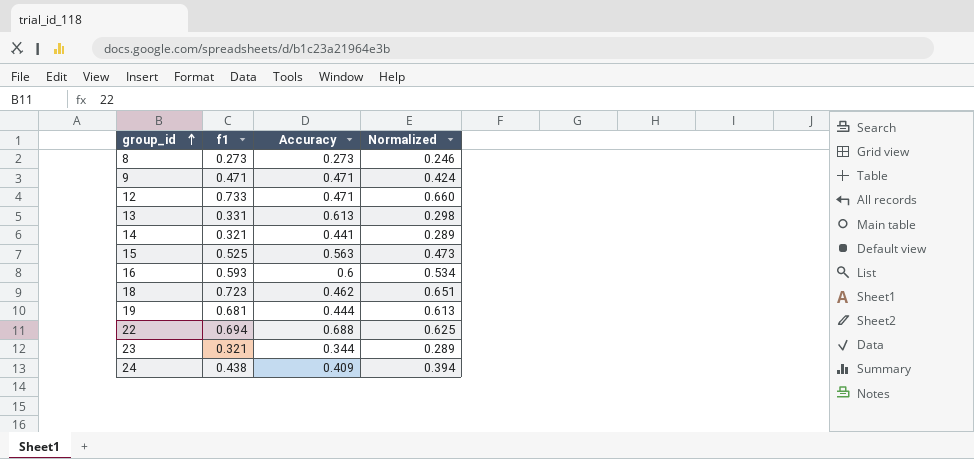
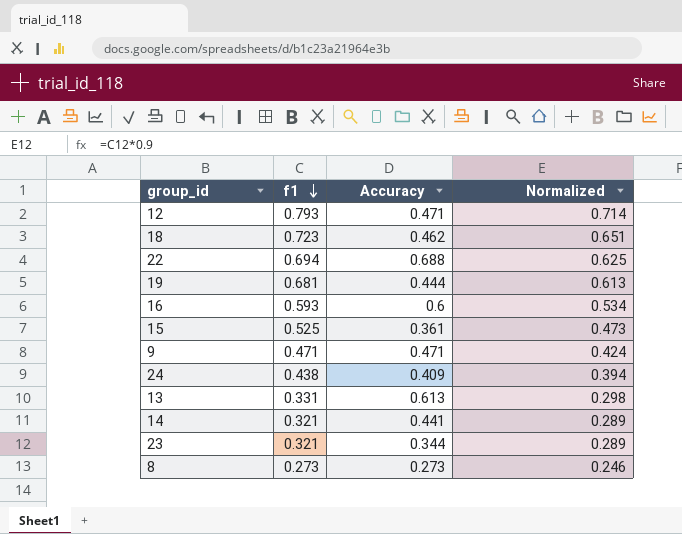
row order: group_id ascending -> f1 descending
12 | f1: 0.733 -> 0.793
12 | Normalized: 0.660 -> 0.714
15 | Accuracy: 0.563 -> 0.361

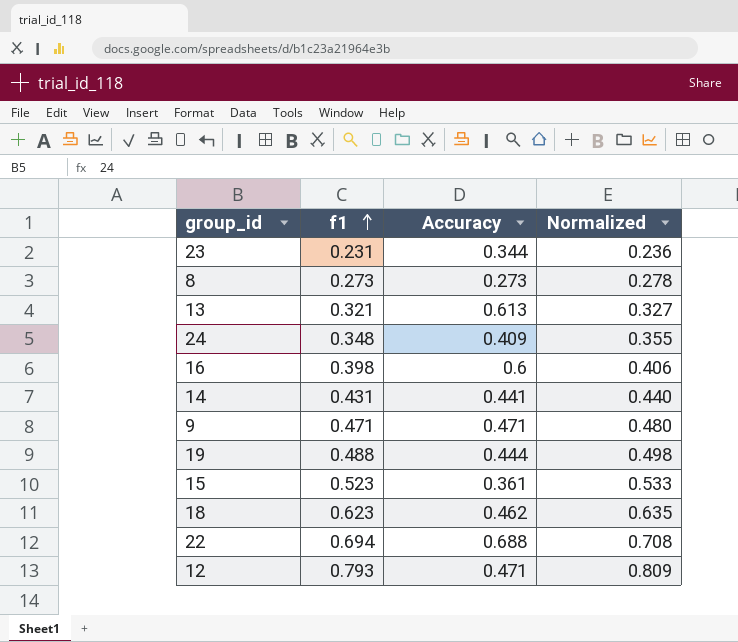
row order: f1 descending -> f1 ascending
column Normalized | formula: [f1] * 0.9 -> [f1] * 1.02
23 | f1: 0.321 -> 0.231
13 | f1: 0.331 -> 0.321
24 | f1: 0.438 -> 0.348
16 | f1: 0.593 -> 0.398
14 | f1: 0.321 -> 0.431
19 | f1: 0.681 -> 0.488
15 | f1: 0.525 -> 0.523
18 | f1: 0.723 -> 0.623

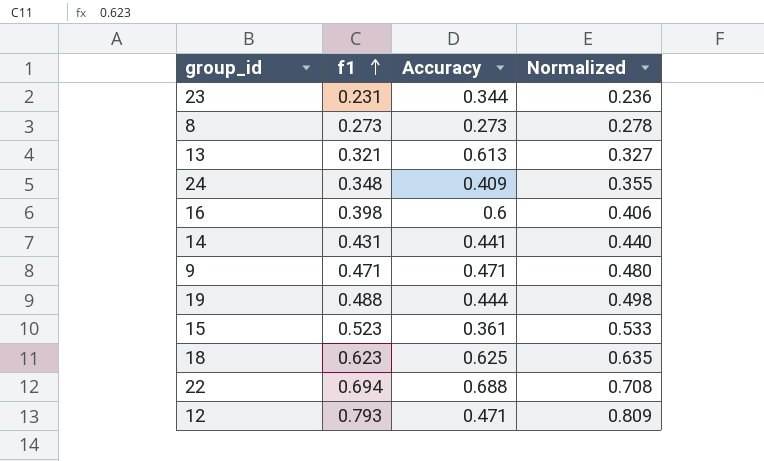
18 | Accuracy: 0.462 -> 0.625

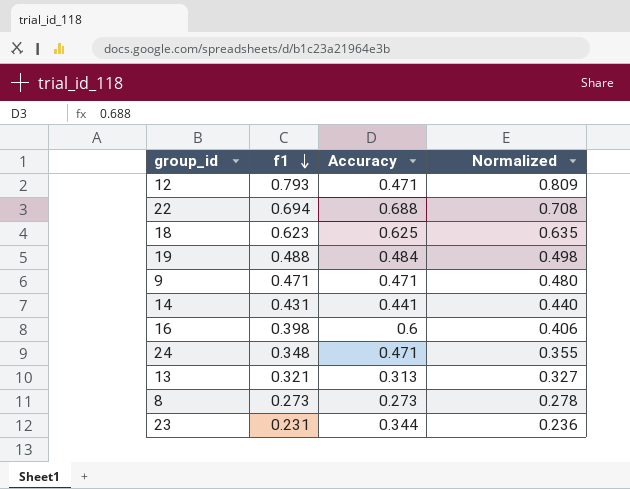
row order: f1 ascending -> f1 descending
row 15: 0.523 | 0.361 | 0.533 -> none
19 | Accuracy: 0.444 -> 0.484
24 | Accuracy: 0.409 -> 0.471
13 | Accuracy: 0.613 -> 0.313

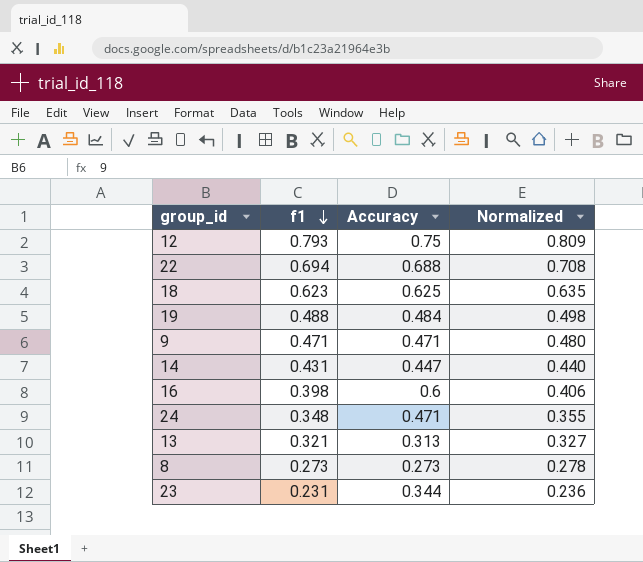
12 | Accuracy: 0.471 -> 0.75
14 | Accuracy: 0.441 -> 0.447

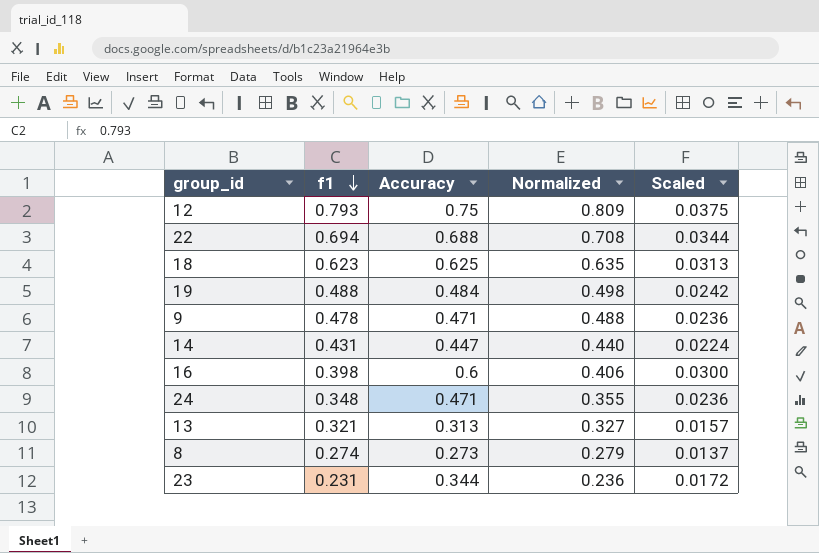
column Scaled | formula: none -> [Accuracy] * 0.05
9 | f1: 0.471 -> 0.478
9 | Normalized: 0.480 -> 0.488
8 | f1: 0.273 -> 0.274
8 | Normalized: 0.278 -> 0.279

